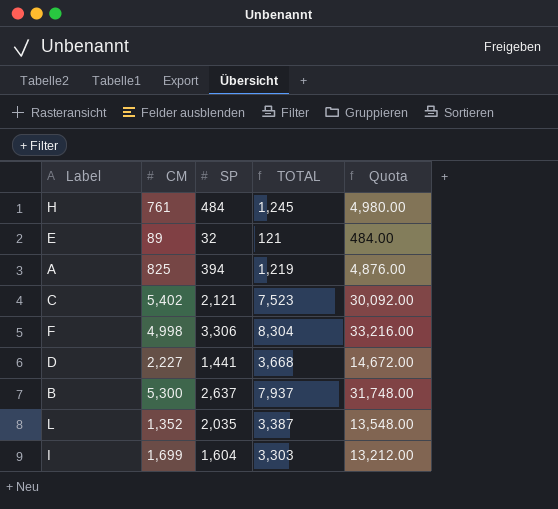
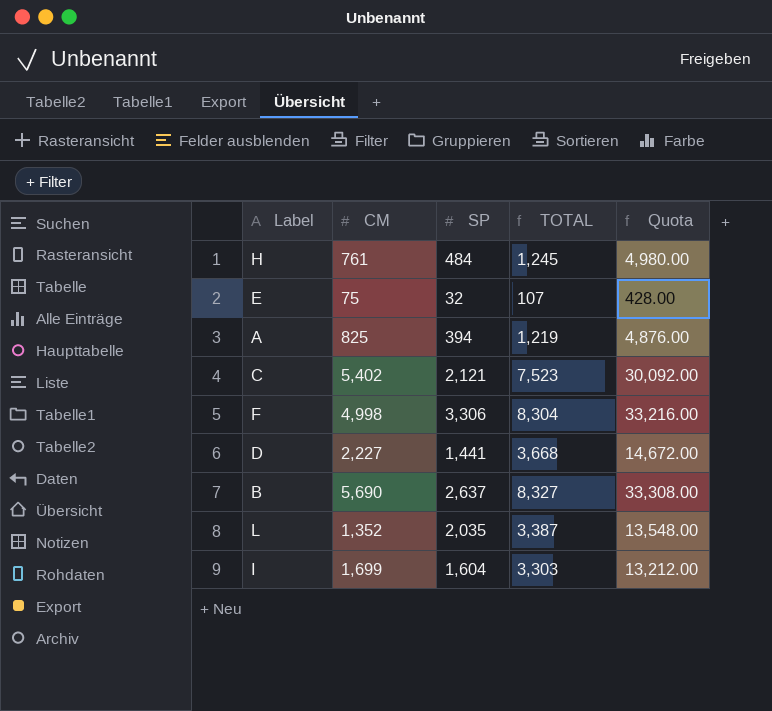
E | CM: 89 -> 75
E | TOTAL: 121 -> 107
E | Quota: 484.00 -> 428.00
B | CM: 5,300 -> 5,690
B | TOTAL: 7,937 -> 8,327
B | Quota: 31,748.00 -> 33,308.00

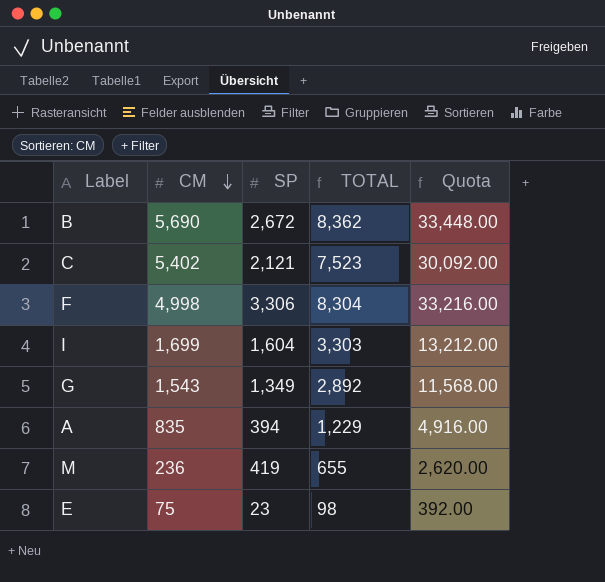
row order: none -> CM descending
row H: 761 | 484 | 1,245 | 4,980.00 -> none
row D: 2,227 | 1,441 | 3,668 | 14,672.00 -> none
row L: 1,352 | 2,035 | 3,387 | 13,548.00 -> none
B | SP: 2,637 -> 2,672
B | TOTAL: 8,327 -> 8,362
B | Quota: 33,308.00 -> 33,448.00
row G: none -> 1,543 | 1,349 | 2,892 | 11,568.00
A | CM: 825 -> 835
A | TOTAL: 1,219 -> 1,229
A | Quota: 4,876.00 -> 4,916.00
row M: none -> 236 | 419 | 655 | 2,620.00
E | SP: 32 -> 23
E | TOTAL: 107 -> 98
E | Quota: 428.00 -> 392.00

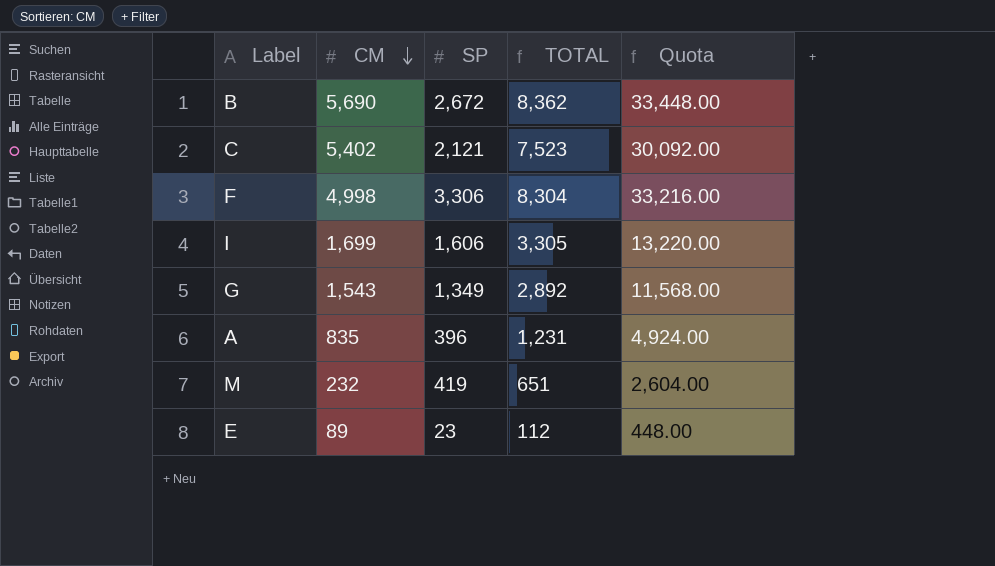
I | SP: 1,604 -> 1,606
I | TOTAL: 3,303 -> 3,305
I | Quota: 13,212.00 -> 13,220.00
A | SP: 394 -> 396
A | TOTAL: 1,229 -> 1,231
A | Quota: 4,916.00 -> 4,924.00
M | CM: 236 -> 232
M | TOTAL: 655 -> 651
M | Quota: 2,620.00 -> 2,604.00
E | CM: 75 -> 89
E | TOTAL: 98 -> 112
E | Quota: 392.00 -> 448.00

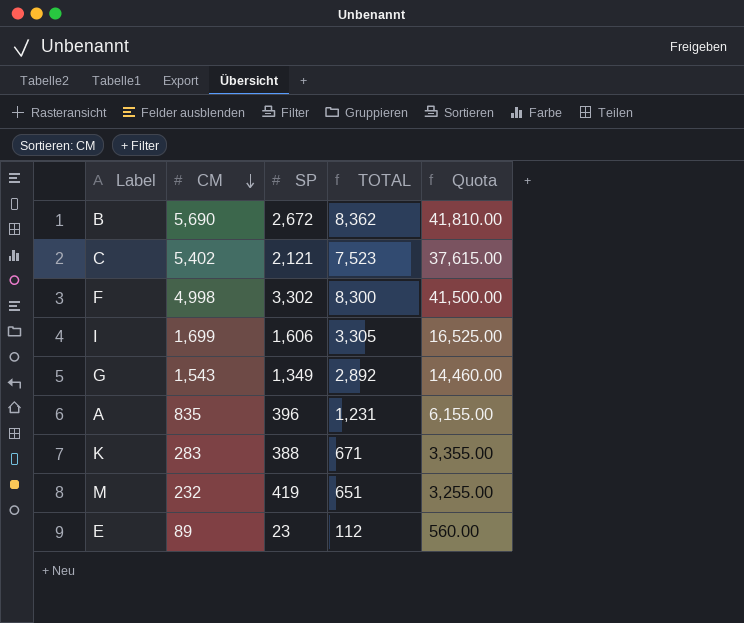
column Quota | formula: [TOTAL] * 4 -> [TOTAL] * 5
F | SP: 3,306 -> 3,302
F | TOTAL: 8,304 -> 8,300
row K: none -> 283 | 388 | 671 | 3,355.00

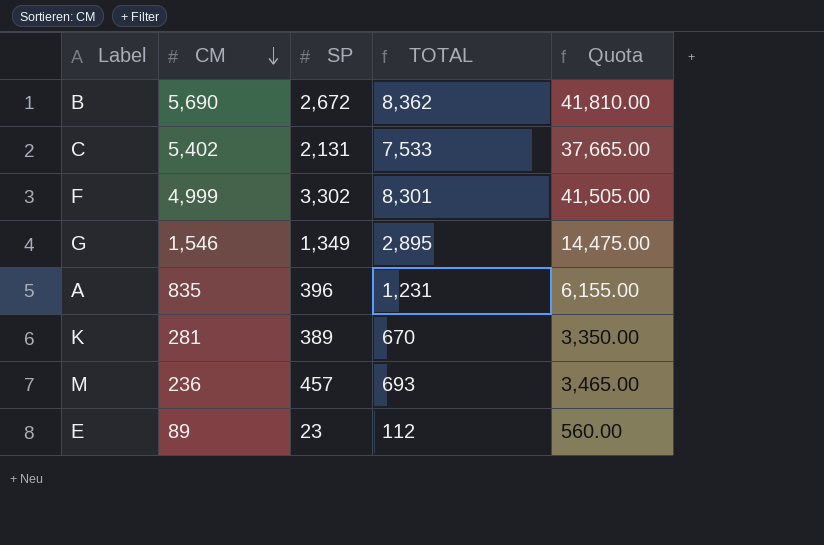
row I: 1,699 | 1,606 | 3,305 | 16,525.00 -> none
C | SP: 2,121 -> 2,131
C | TOTAL: 7,523 -> 7,533
C | Quota: 37,615.00 -> 37,665.00
F | CM: 4,998 -> 4,999
F | TOTAL: 8,300 -> 8,301
F | Quota: 41,500.00 -> 41,505.00
G | CM: 1,543 -> 1,546
G | TOTAL: 2,892 -> 2,895
G | Quota: 14,460.00 -> 14,475.00
K | CM: 283 -> 281
K | SP: 388 -> 389
K | TOTAL: 671 -> 670
K | Quota: 3,355.00 -> 3,350.00
M | CM: 232 -> 236
M | SP: 419 -> 457
M | TOTAL: 651 -> 693
M | Quota: 3,255.00 -> 3,465.00

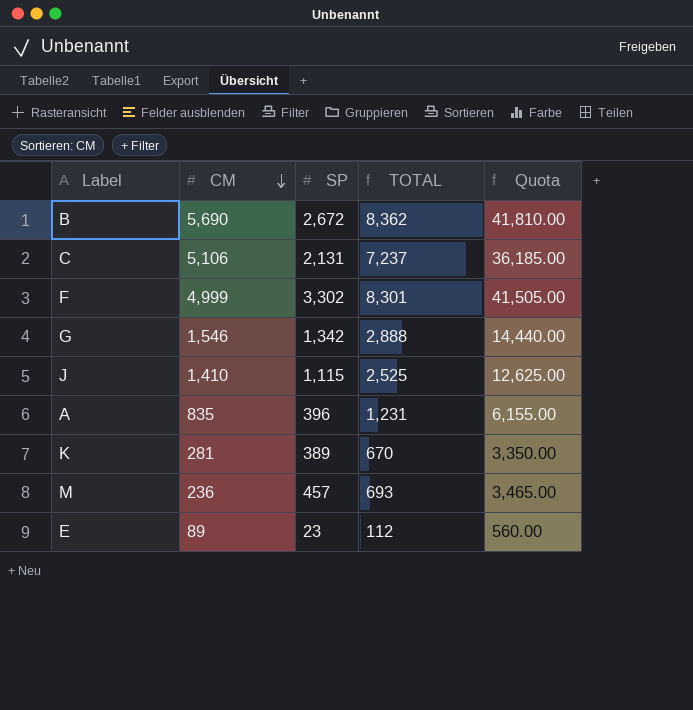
C | CM: 5,402 -> 5,106
C | TOTAL: 7,533 -> 7,237
C | Quota: 37,665.00 -> 36,185.00
G | SP: 1,349 -> 1,342
G | TOTAL: 2,895 -> 2,888
G | Quota: 14,475.00 -> 14,440.00
row J: none -> 1,410 | 1,115 | 2,525 | 12,625.00

